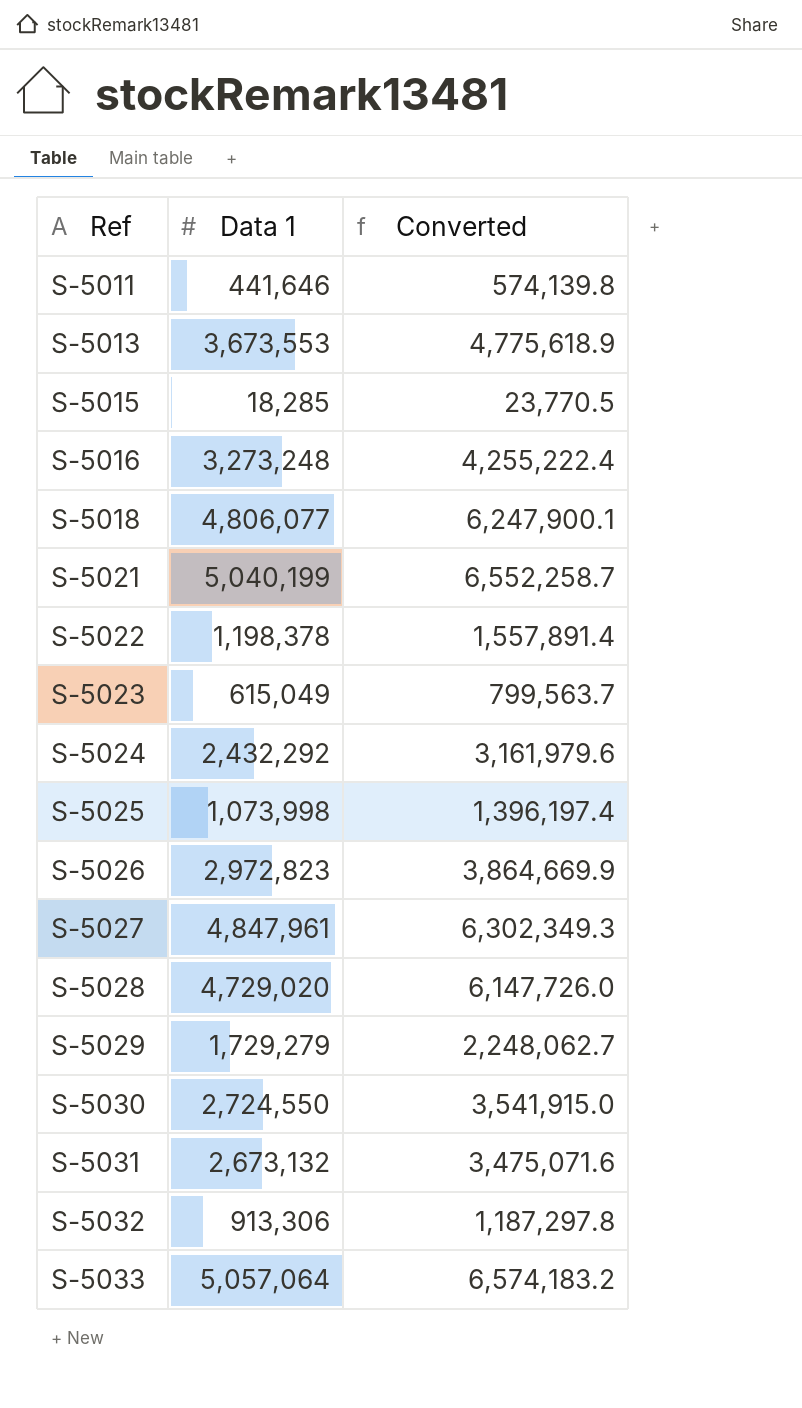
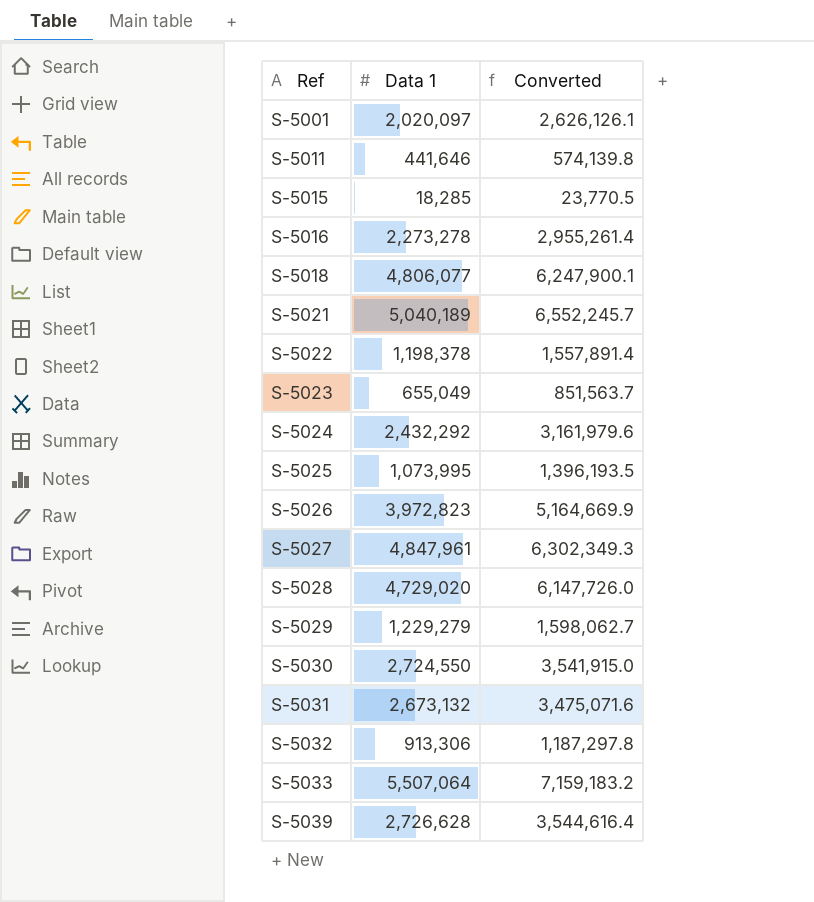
row S-5013: 3,673,553 | 4,775,618.9 -> none
row S-5001: none -> 2,020,097 | 2,626,126.1
S-5016 | Data 1: 3,273,248 -> 2,273,278
S-5016 | Converted: 4,255,222.4 -> 2,955,261.4
S-5021 | Data 1: 5,040,199 -> 5,040,189
S-5021 | Converted: 6,552,258.7 -> 6,552,245.7
S-5023 | Data 1: 615,049 -> 655,049
S-5023 | Converted: 799,563.7 -> 851,563.7
S-5025 | Data 1: 1,073,998 -> 1,073,995
S-5025 | Converted: 1,396,197.4 -> 1,396,193.5
S-5026 | Data 1: 2,972,823 -> 3,972,823
S-5026 | Converted: 3,864,669.9 -> 5,164,669.9
S-5029 | Data 1: 1,729,279 -> 1,229,279
S-5029 | Converted: 2,248,062.7 -> 1,598,062.7
S-5033 | Data 1: 5,057,064 -> 5,507,064
S-5033 | Converted: 6,574,183.2 -> 7,159,183.2
row S-5039: none -> 2,726,628 | 3,544,616.4

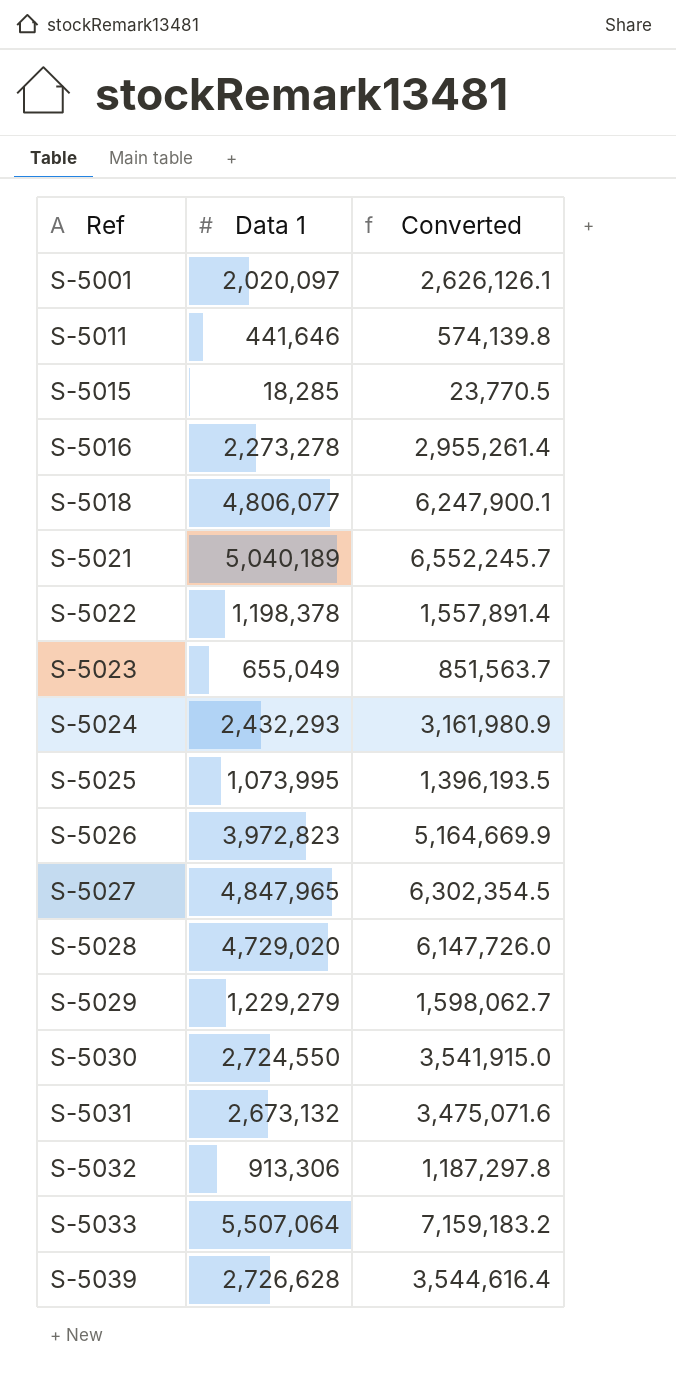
S-5024 | Data 1: 2,432,292 -> 2,432,293
S-5024 | Converted: 3,161,979.6 -> 3,161,980.9
S-5027 | Data 1: 4,847,961 -> 4,847,965
S-5027 | Converted: 6,302,349.3 -> 6,302,354.5

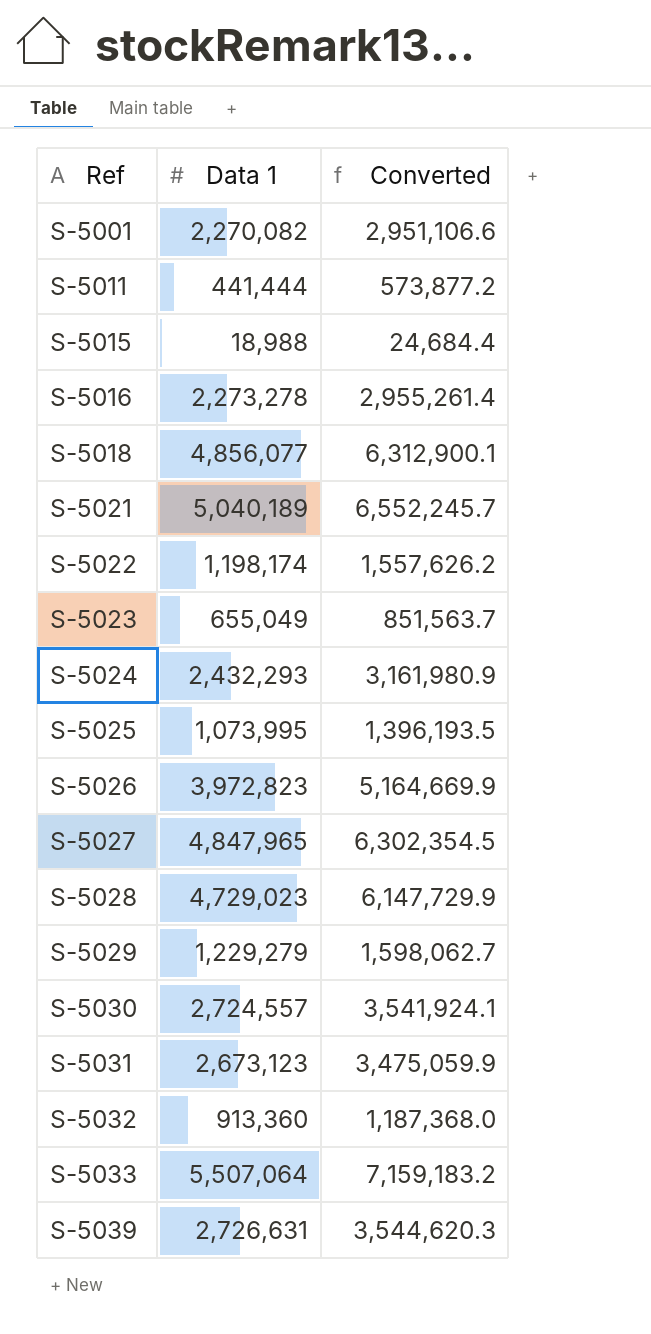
S-5001 | Data 1: 2,020,097 -> 2,270,082
S-5001 | Converted: 2,626,126.1 -> 2,951,106.6
S-5011 | Data 1: 441,646 -> 441,444
S-5011 | Converted: 574,139.8 -> 573,877.2
S-5015 | Data 1: 18,285 -> 18,988
S-5015 | Converted: 23,770.5 -> 24,684.4
S-5018 | Data 1: 4,806,077 -> 4,856,077
S-5018 | Converted: 6,247,900.1 -> 6,312,900.1
S-5022 | Data 1: 1,198,378 -> 1,198,174
S-5022 | Converted: 1,557,891.4 -> 1,557,626.2
S-5028 | Data 1: 4,729,020 -> 4,729,023
S-5028 | Converted: 6,147,726.0 -> 6,147,729.9
S-5030 | Data 1: 2,724,550 -> 2,724,557
S-5030 | Converted: 3,541,915.0 -> 3,541,924.1
S-5031 | Data 1: 2,673,132 -> 2,673,123
S-5031 | Converted: 3,475,071.6 -> 3,475,059.9
S-5032 | Data 1: 913,306 -> 913,360
S-5032 | Converted: 1,187,297.8 -> 1,187,368.0
S-5039 | Data 1: 2,726,628 -> 2,726,631
S-5039 | Converted: 3,544,616.4 -> 3,544,620.3

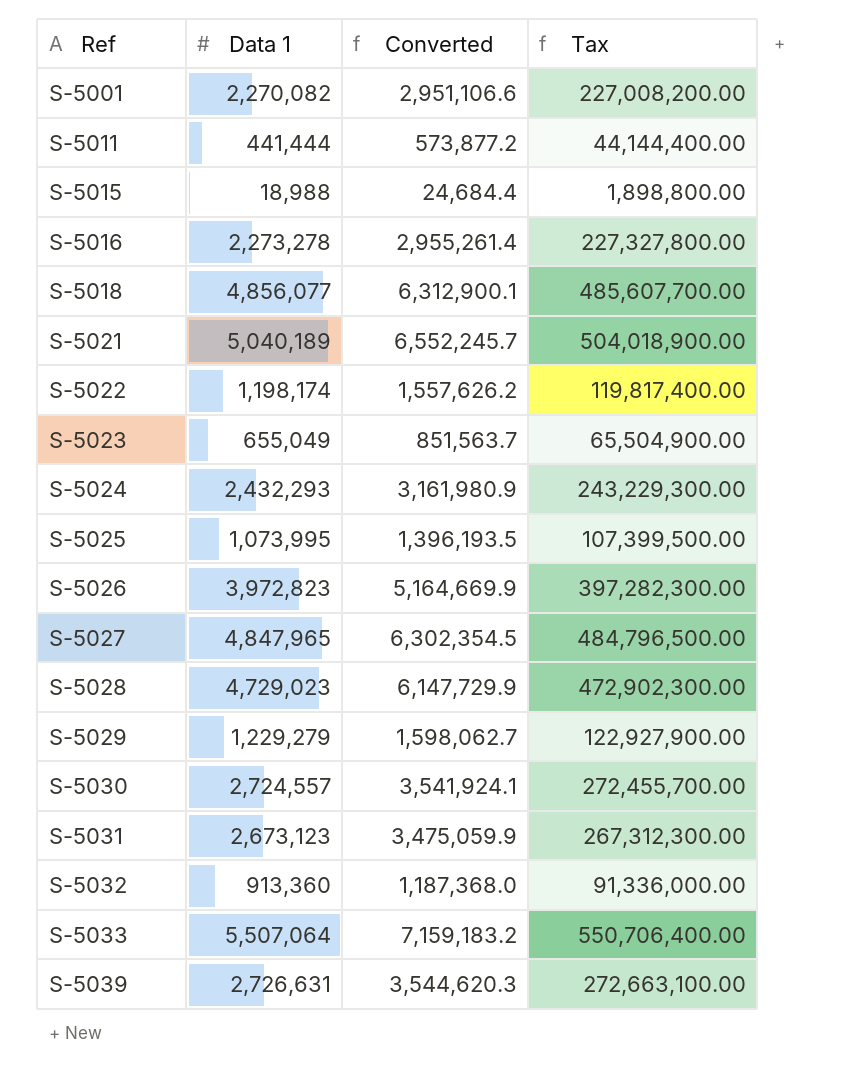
column Tax | formula: none -> [Data 1] * 100

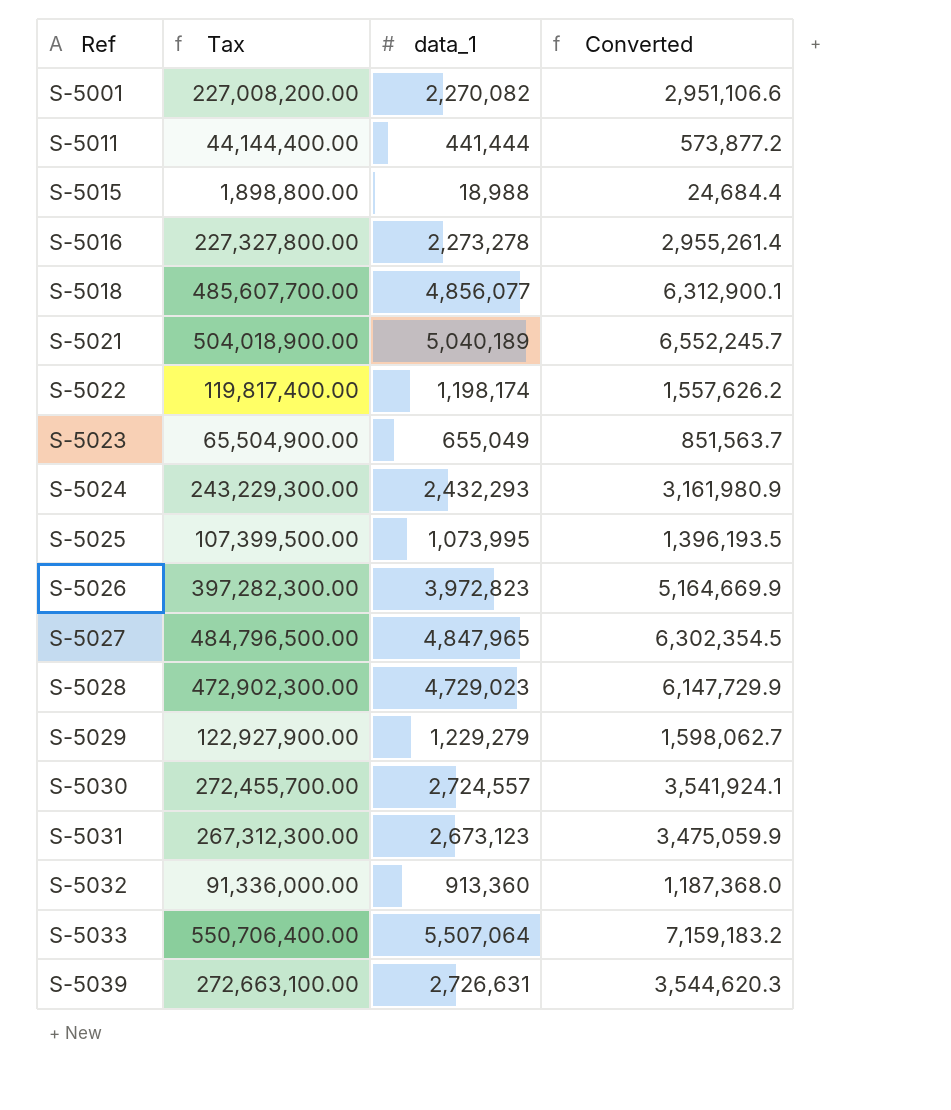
column Tax | position: 4 -> 2
column name: Data 1 -> data_1

